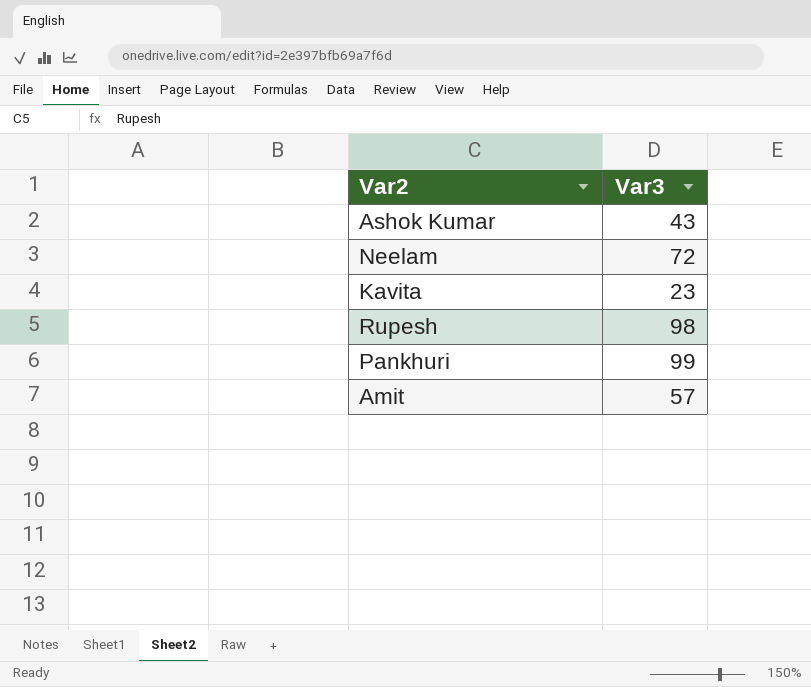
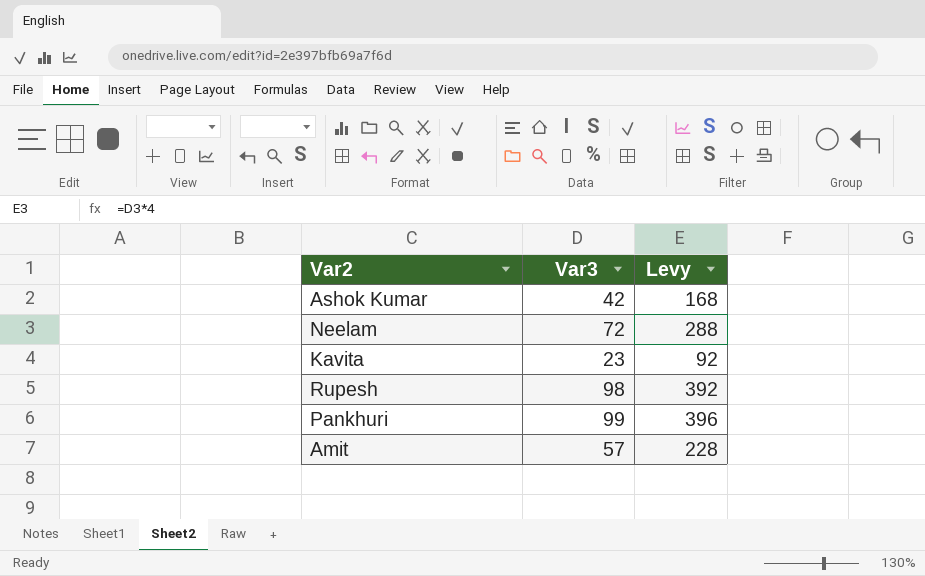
column Levy | formula: none -> [Var3] * 4
Ashok Kumar | Var3: 43 -> 42

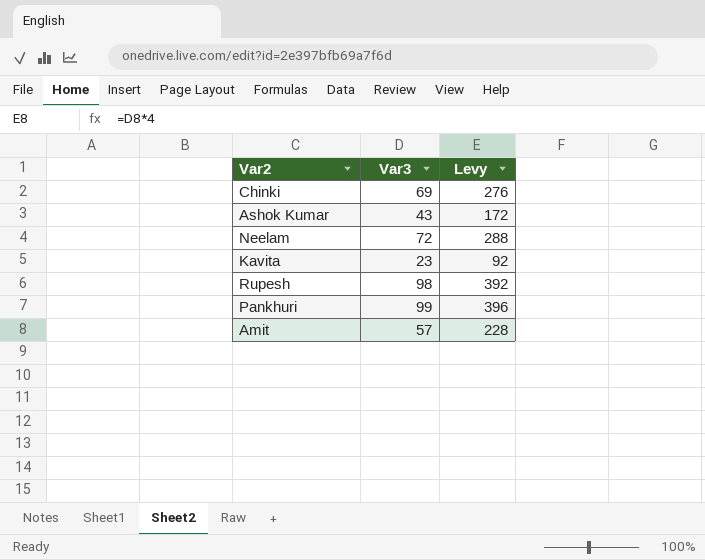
row Chinki: none -> 69 | 276
Ashok Kumar | Var3: 42 -> 43
Ashok Kumar | Levy: 168 -> 172

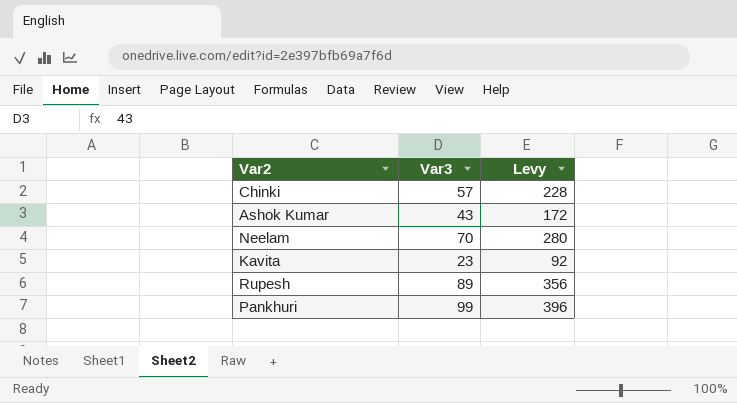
row Amit: 57 | 228 -> none
Chinki | Var3: 69 -> 57
Chinki | Levy: 276 -> 228
Neelam | Var3: 72 -> 70
Neelam | Levy: 288 -> 280
Rupesh | Var3: 98 -> 89
Rupesh | Levy: 392 -> 356

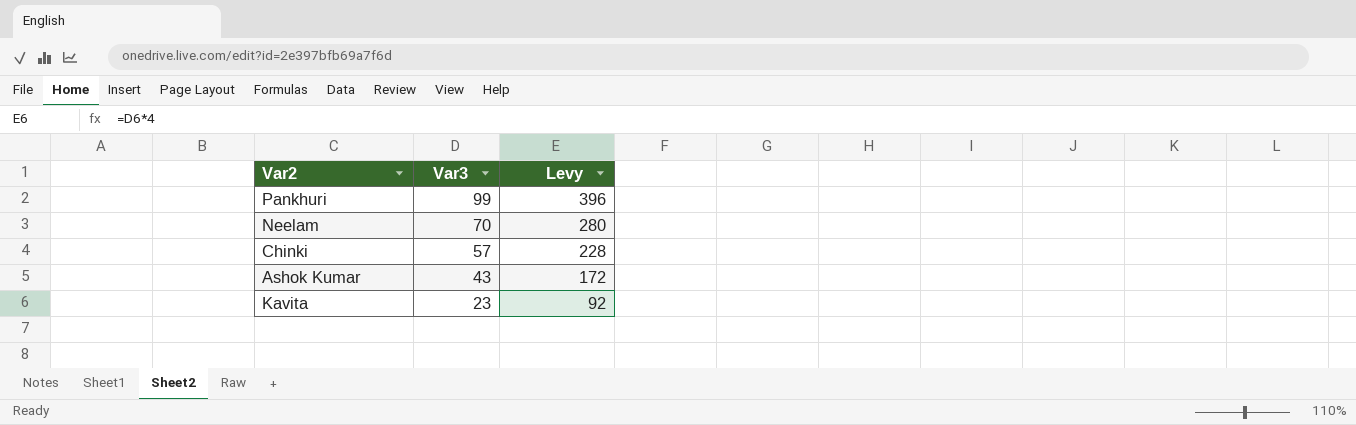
row order: none -> Var3 descending
row Rupesh: 89 | 356 -> none

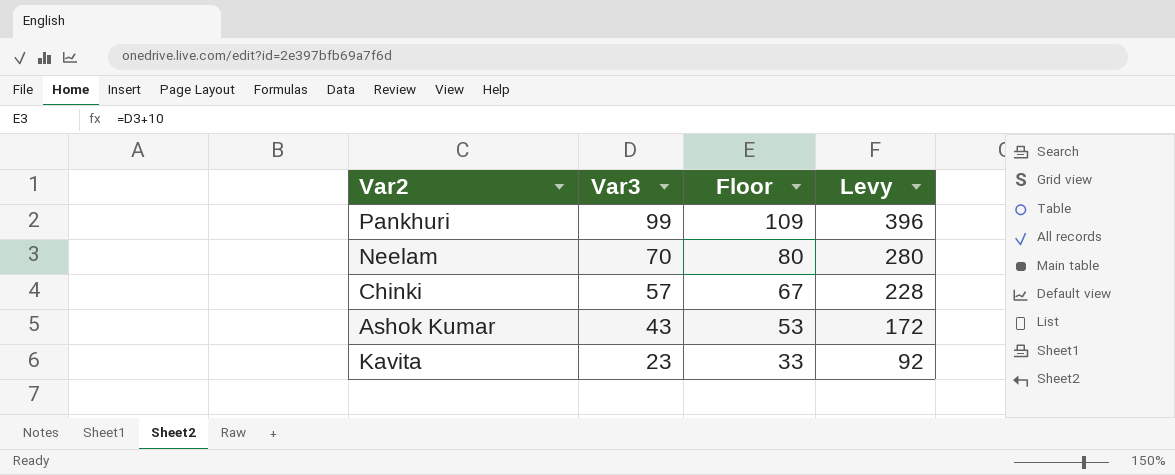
column Floor | formula: none -> [Var3] + 10

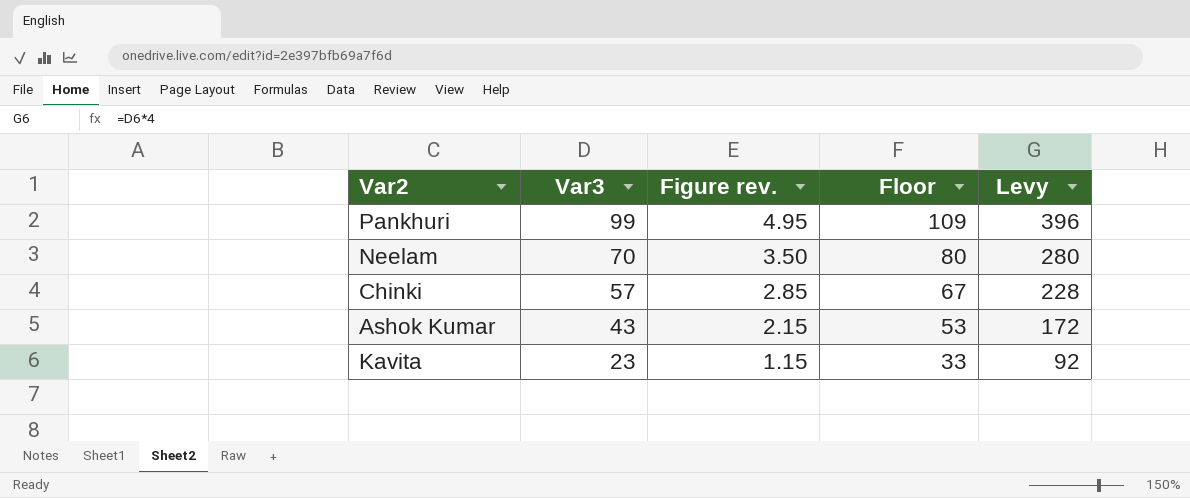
column Figure rev. | formula: none -> [Var3] * 0.05

